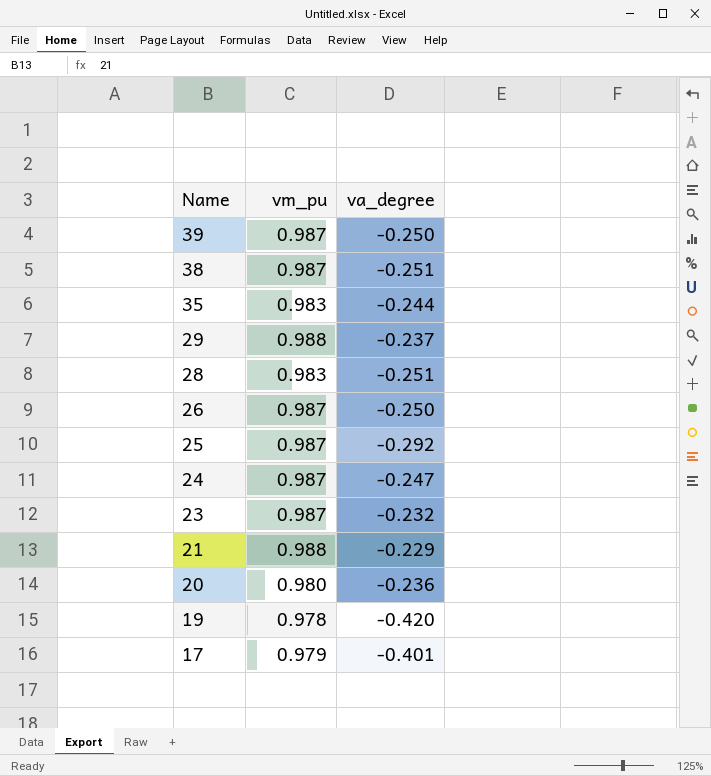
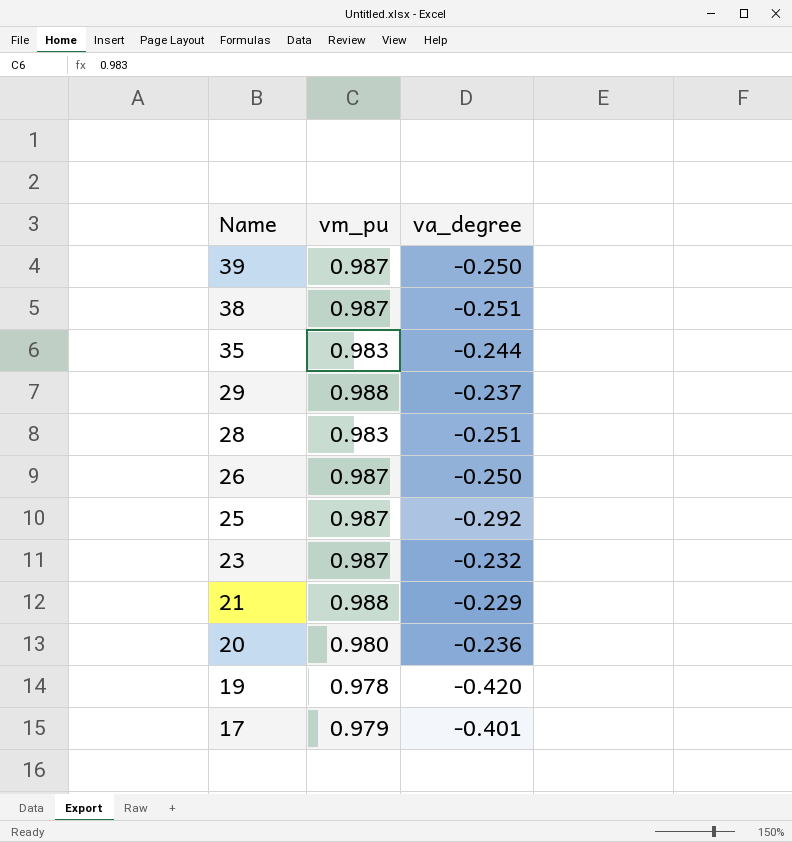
row 24: 0.987 | -0.247 -> none

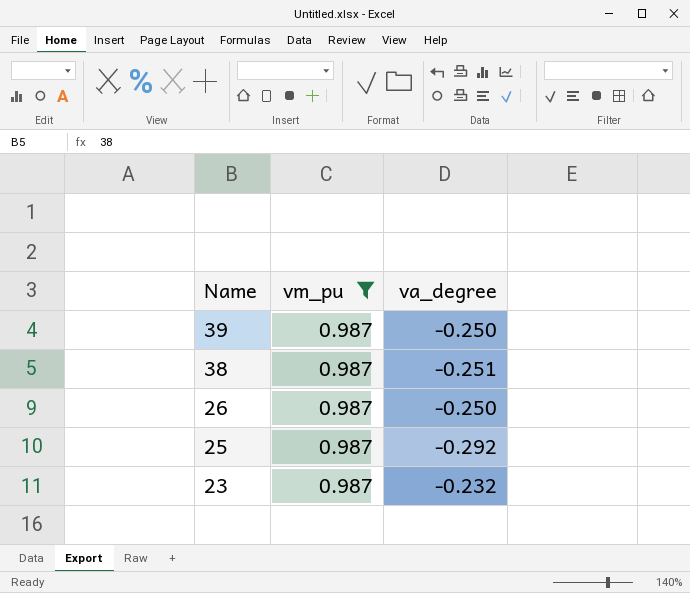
filter: none -> vm_pu = 0.987

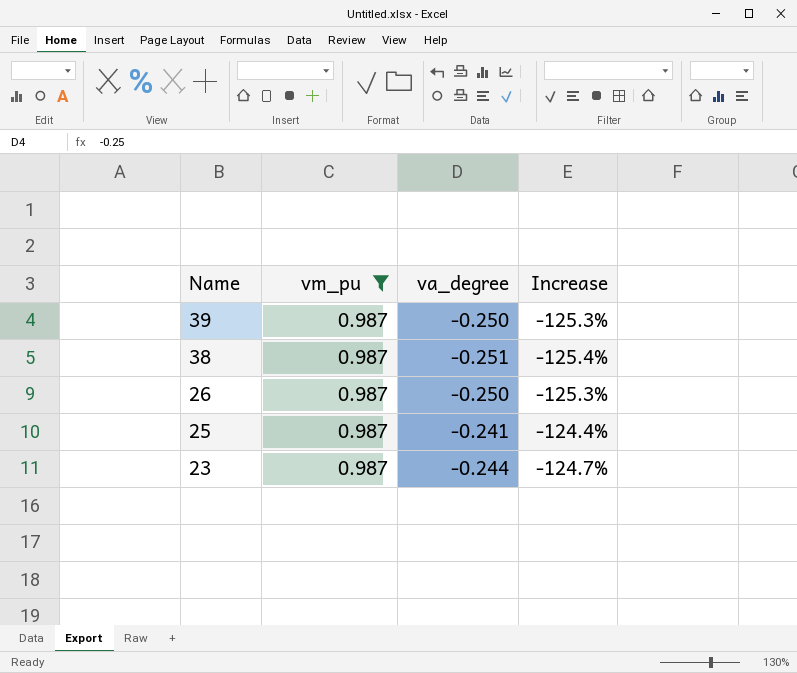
column Increase | formula: none -> ([va_degree] - [vm_pu]) / [vm_pu]
25 | va_degree: -0.292 -> -0.241
23 | va_degree: -0.232 -> -0.244

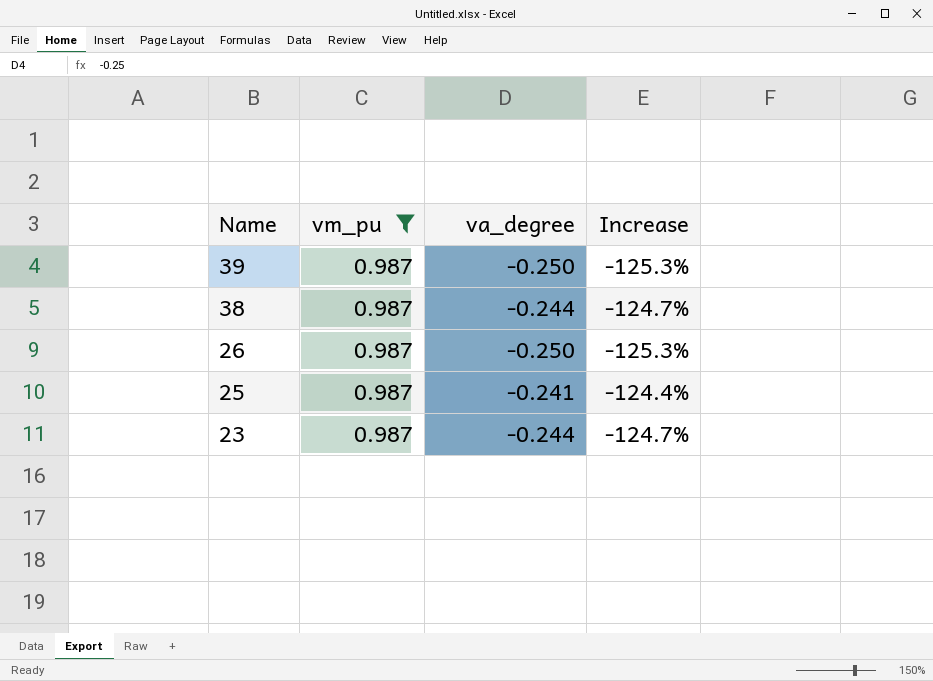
38 | va_degree: -0.251 -> -0.244
38 | Increase: -125.4% -> -124.7%

